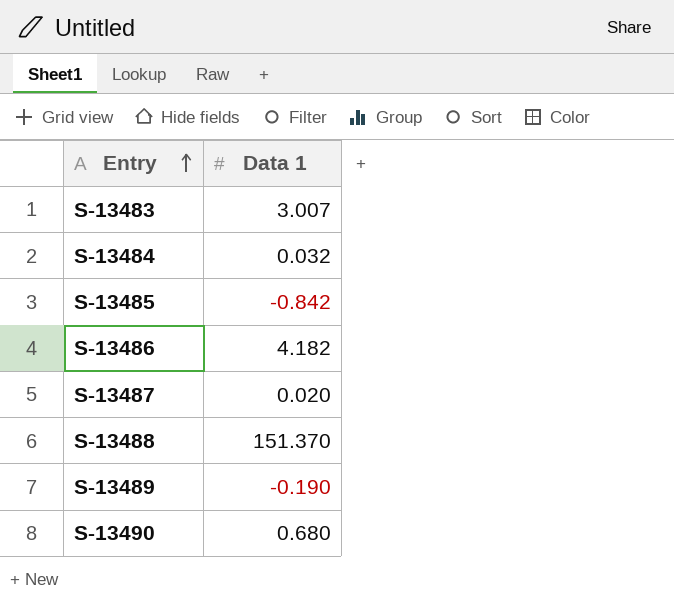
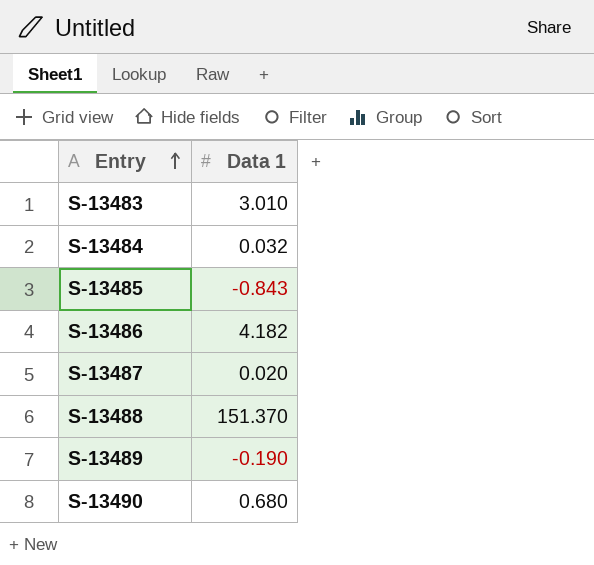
S-13483 | Data 1: 3.007 -> 3.010
S-13485 | Data 1: -0.842 -> -0.843

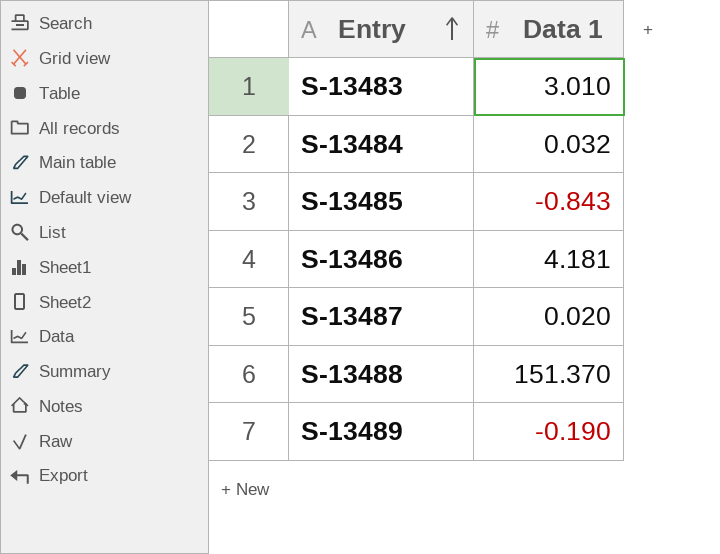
row S-13490: 0.680 -> none
S-13486 | Data 1: 4.182 -> 4.181

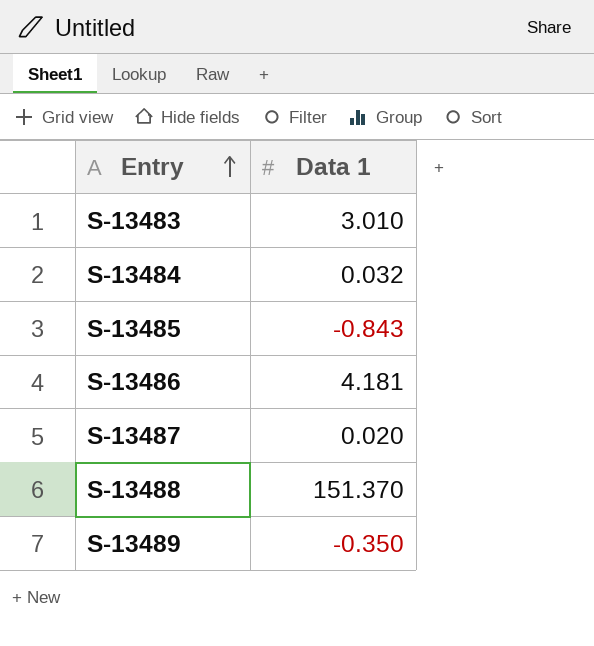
S-13489 | Data 1: -0.190 -> -0.350

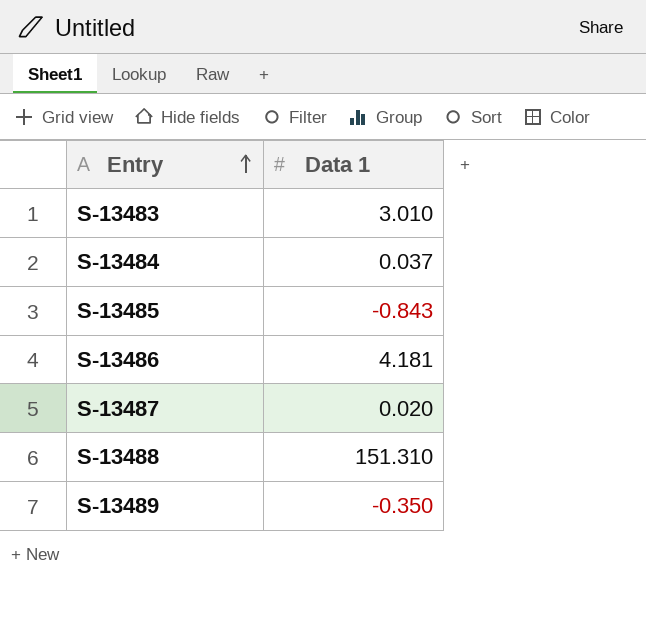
S-13484 | Data 1: 0.032 -> 0.037
S-13488 | Data 1: 151.370 -> 151.310

